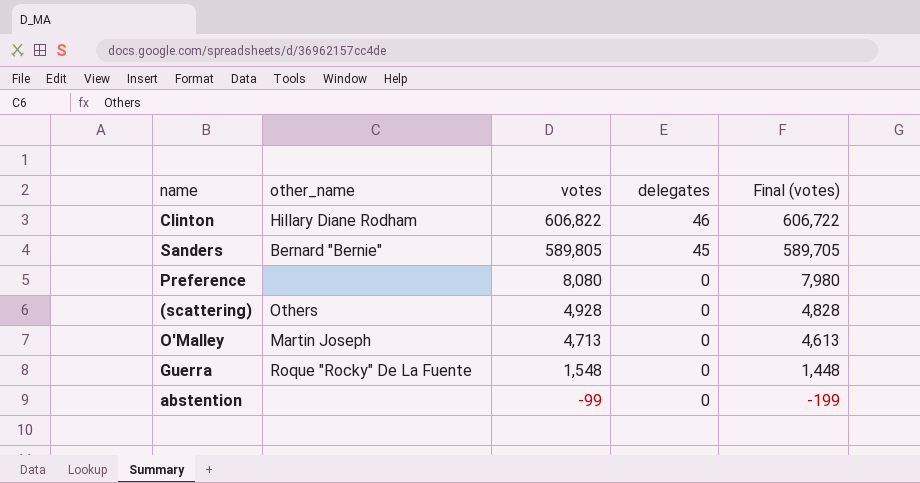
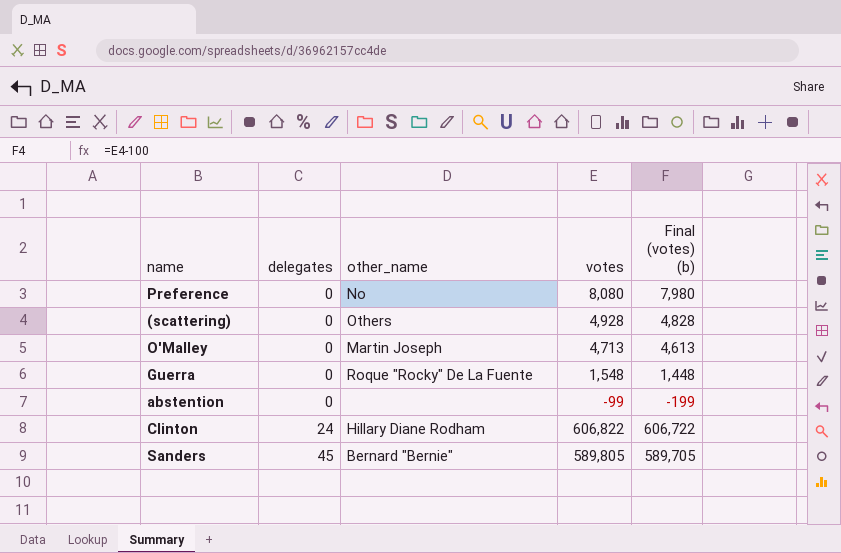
row order: votes descending -> delegates ascending
column delegates | position: 4 -> 2
column name: Final (votes) -> Final (votes) (b)
Preference | other_name: none -> No
Clinton | delegates: 46 -> 24

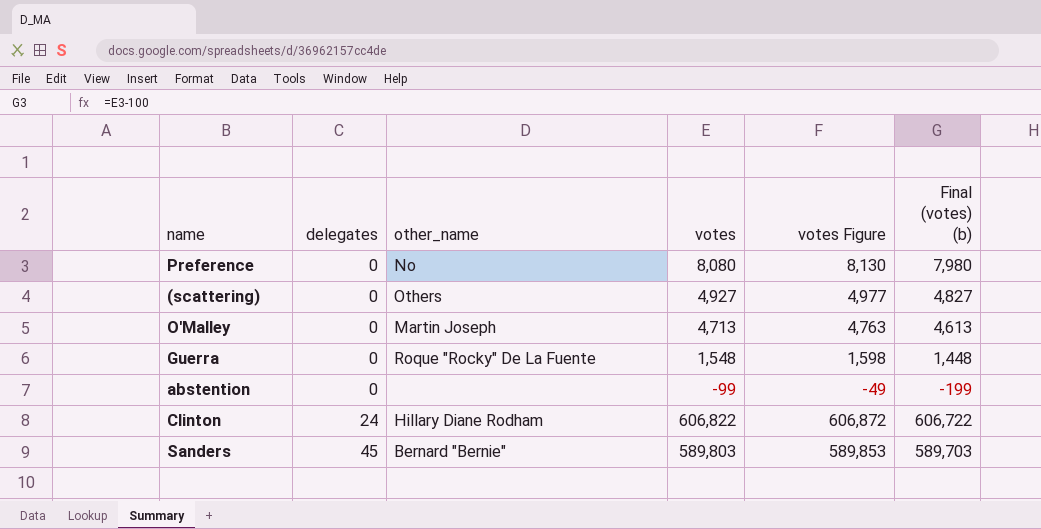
column votes Figure | formula: none -> [votes] + 50
(scattering) | votes: 4,928 -> 4,927
(scattering) | Final (votes) (b): 4,828 -> 4,827
Sanders | votes: 589,805 -> 589,803
Sanders | Final (votes) (b): 589,705 -> 589,703

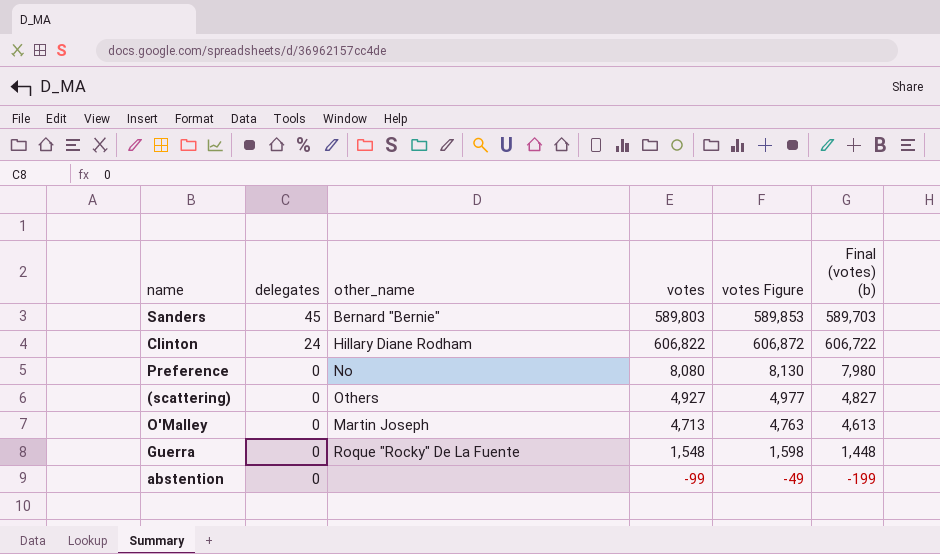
row order: delegates ascending -> delegates descending

